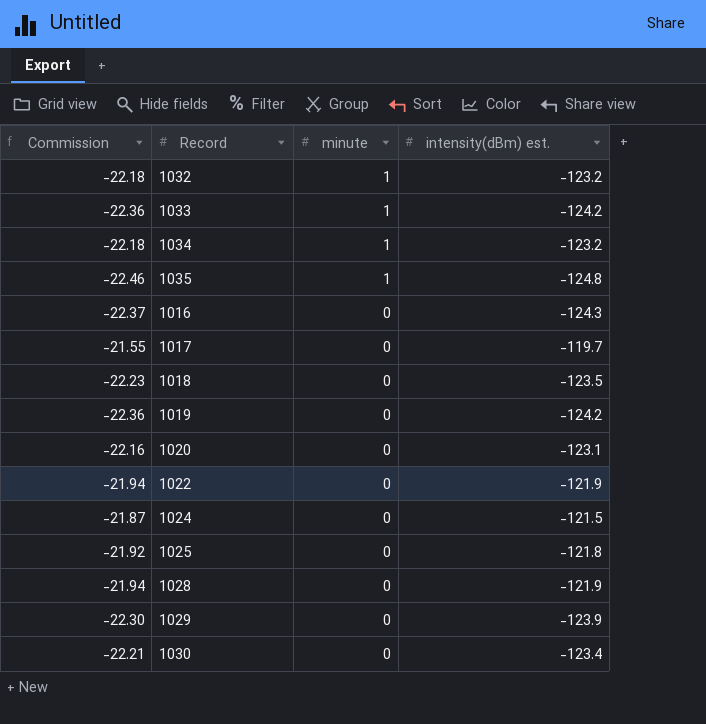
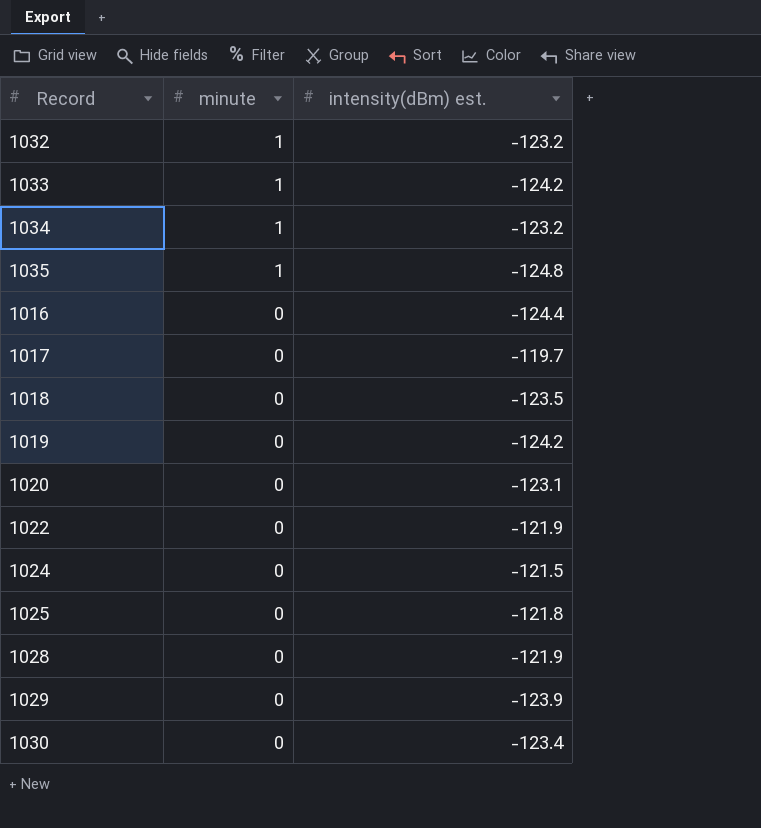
column Commission | formula: [intensity(dBm) est.] * 0.18 -> none
1016 | intensity(dBm) est.: -124.3 -> -124.4

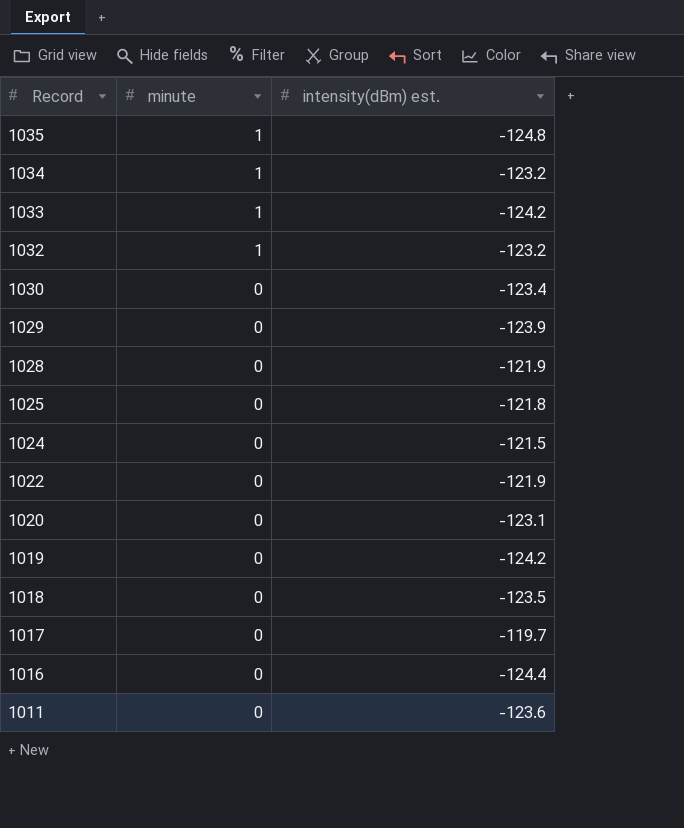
row order: minute descending -> Record descending
row 1011: none -> 0 | -123.6

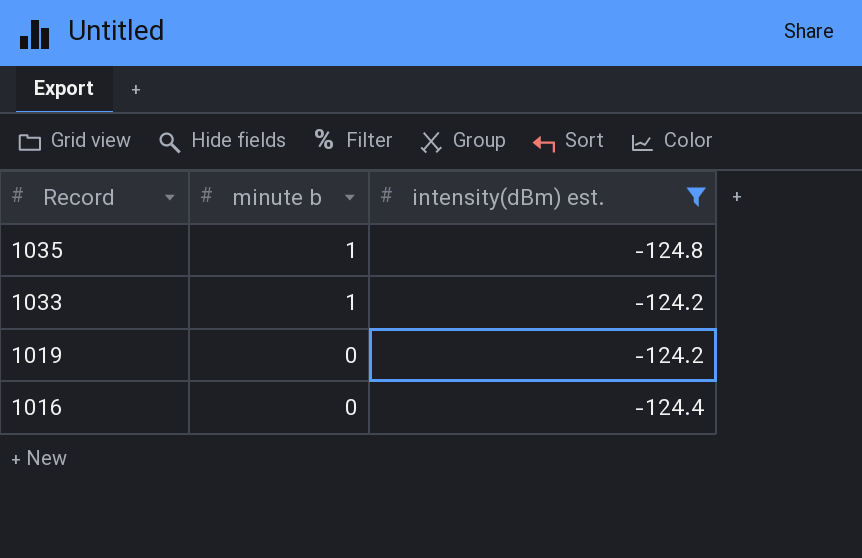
filter: none -> intensity(dBm) est. <= -124.2
column name: minute -> minute b

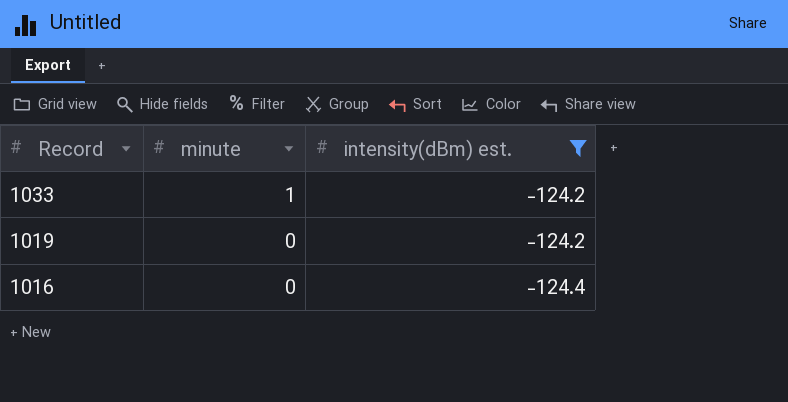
column name: minute b -> minute
row 1035: 1 | -124.8 -> none

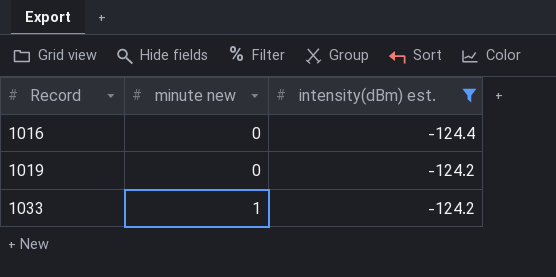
row order: Record descending -> Record ascending
column name: minute -> minute new

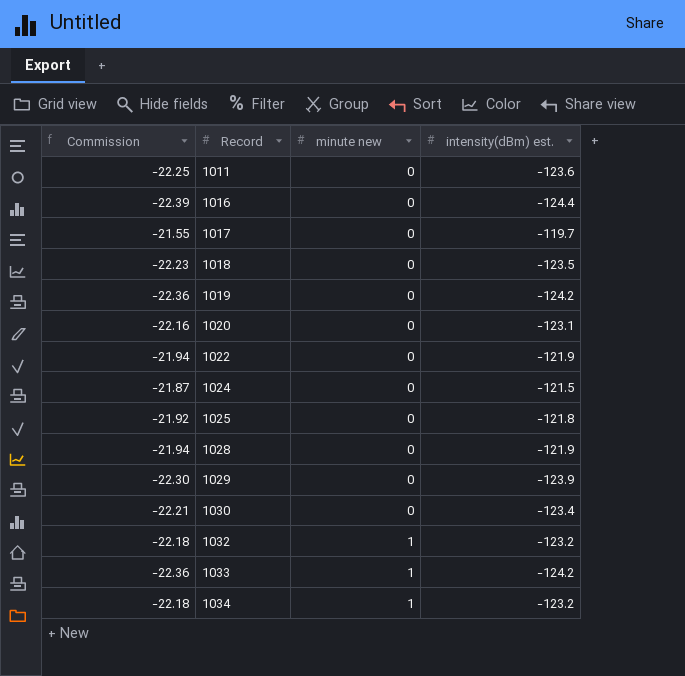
filter: intensity(dBm) est. <= -124.2 -> none
column Commission | formula: none -> [intensity(dBm) est.] * 0.18

